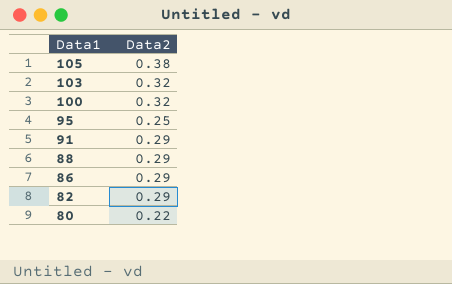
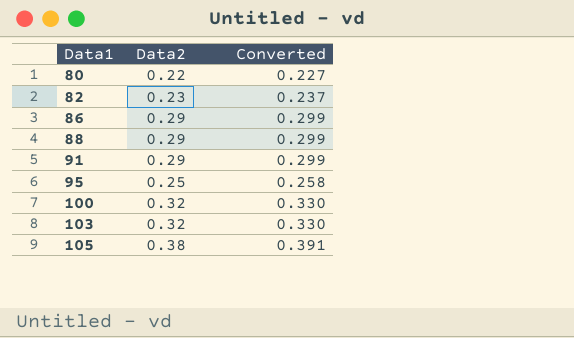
row order: Data1 descending -> Data1 ascending
column Converted | formula: none -> [Data2] * 1.03
82 | Data2: 0.29 -> 0.23

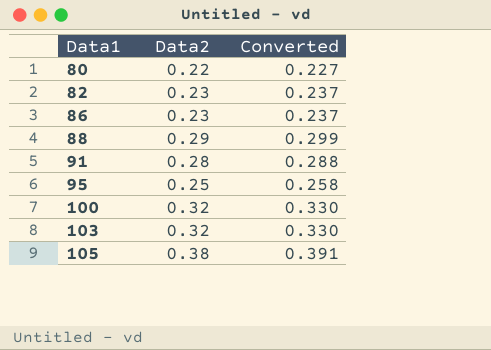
86 | Data2: 0.29 -> 0.23
86 | Converted: 0.299 -> 0.237
91 | Data2: 0.29 -> 0.28
91 | Converted: 0.299 -> 0.288

